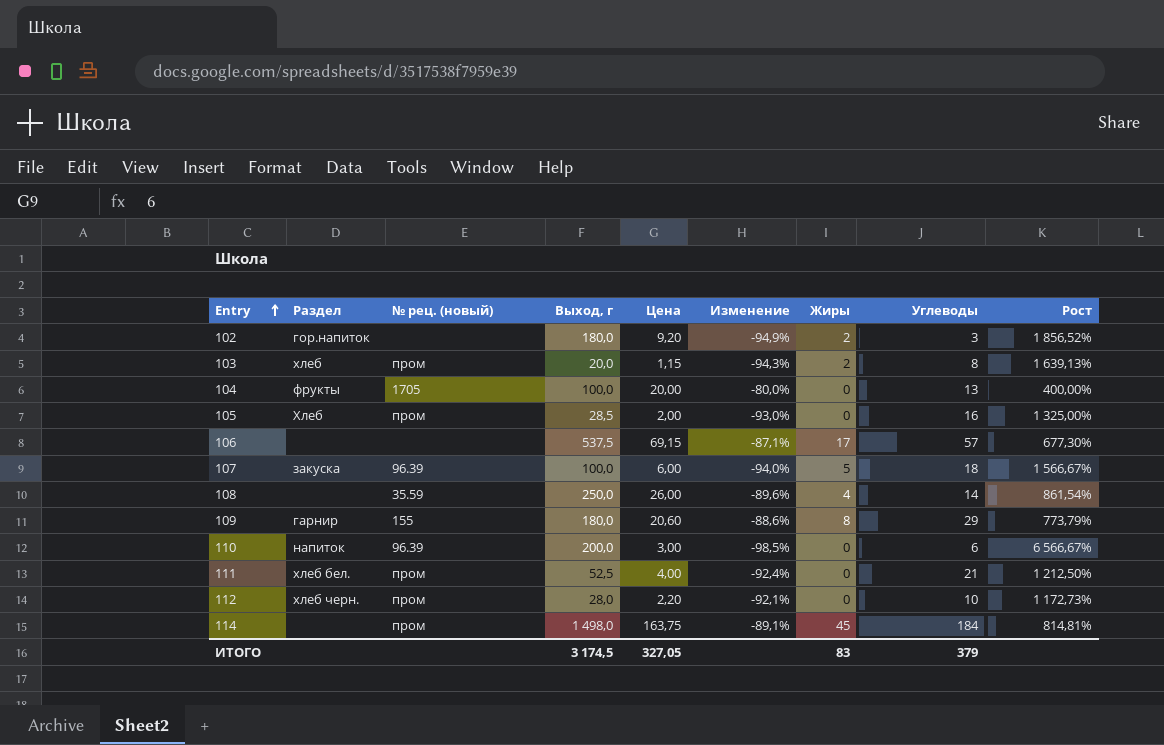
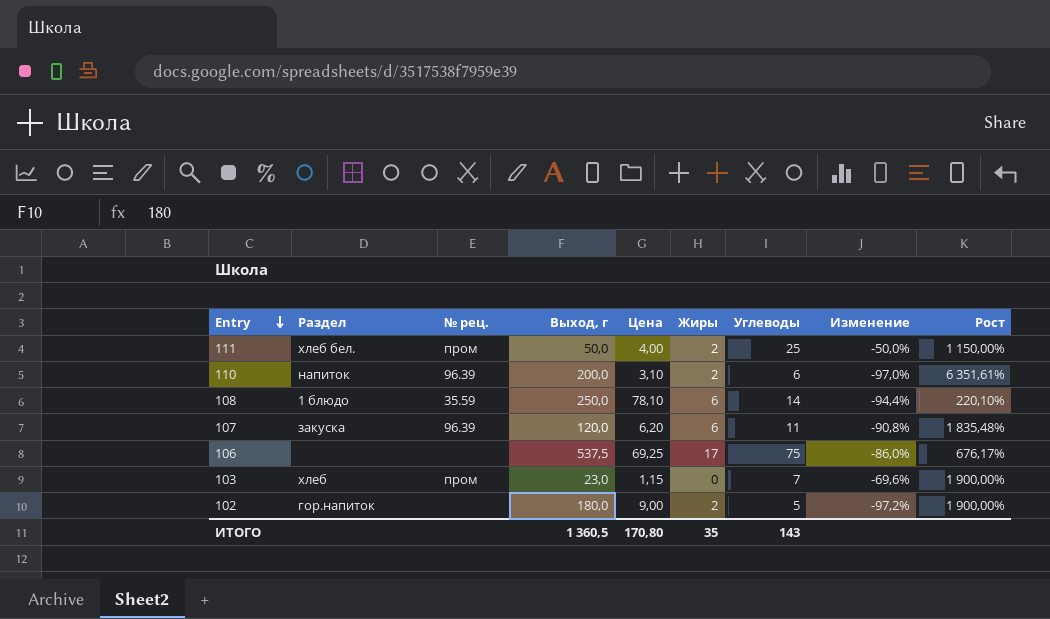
row order: Entry ascending -> Entry descending
column name: № рец. (новый) -> № рец.
column Изменение | formula: ([Цена] - [Выход, г]) / [Выход, г] -> ([Углеводы] - [Выход, г]) / [Выход, г]
column Изменение | position: 6 -> 8
row 104: фрукты | 1705 | 100,0 | 20,00 | -80,0% | 0 | 13 | 400,00% -> none
row 105: Хлеб | пром | 28,5 | 2,00 | -93,0% | 0 | 16 | 1 325,00% -> none
row 109: гарнир | 155 | 180,0 | 20,60 | -88,6% | 8 | 29 | 773,79% -> none
row 112: хлеб черн. | пром | 28,0 | 2,20 | -92,1% | 0 | 10 | 1 172,73% -> none
row 114: none | пром | 1 498,0 | 163,75 | -89,1% | 45 | 184 | 814,81% -> none
111 | Выход, г: 52,5 -> 50,0
111 | Жиры: 0 -> 2
111 | Углеводы: 21 -> 25
111 | Рост: 1 212,50% -> 1 150,00%
110 | Цена: 3,00 -> 3,10
110 | Жиры: 0 -> 2
110 | Рост: 6 566,67% -> 6 351,61%
108 | Раздел: none -> 1 блюдо
108 | Цена: 26,00 -> 78,10
108 | Жиры: 4 -> 6
108 | Рост: 861,54% -> 220,10%
107 | Выход, г: 100,0 -> 120,0
107 | Цена: 6,00 -> 6,20
107 | Жиры: 5 -> 6
107 | Углеводы: 18 -> 11
107 | Рост: 1 566,67% -> 1 835,48%
106 | Цена: 69,15 -> 69,25
106 | Углеводы: 57 -> 75
106 | Рост: 677,30% -> 676,17%
103 | Выход, г: 20,0 -> 23,0
103 | Жиры: 2 -> 0
103 | Углеводы: 8 -> 7
103 | Рост: 1 639,13% -> 1 900,00%
102 | Цена: 9,20 -> 9,00
102 | Углеводы: 3 -> 5
102 | Рост: 1 856,52% -> 1 900,00%
ИТОГО | Выход, г: 3 174,5 -> 1 360,5
ИТОГО | Цена: 327,05 -> 170,80
ИТОГО | Жиры: 83 -> 35
ИТОГО | Углеводы: 379 -> 143

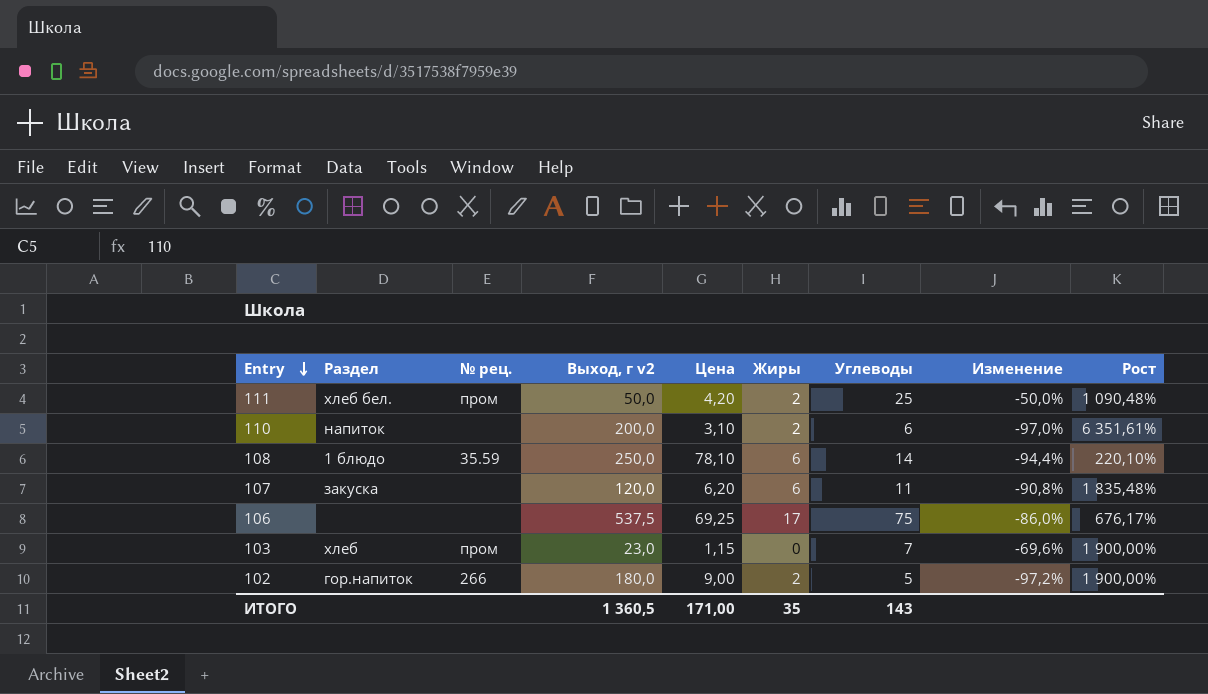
column name: Выход, г -> Выход, г v2
111 | Цена: 4,00 -> 4,20
111 | Рост: 1 150,00% -> 1 090,48%
110 | № рец.: 96.39 -> none
107 | № рец.: 96.39 -> none
102 | № рец.: none -> 266
ИТОГО | Цена: 170,80 -> 171,00

